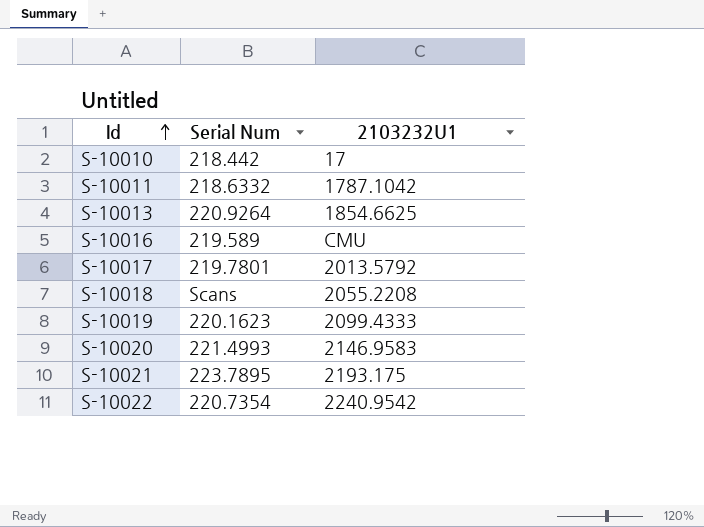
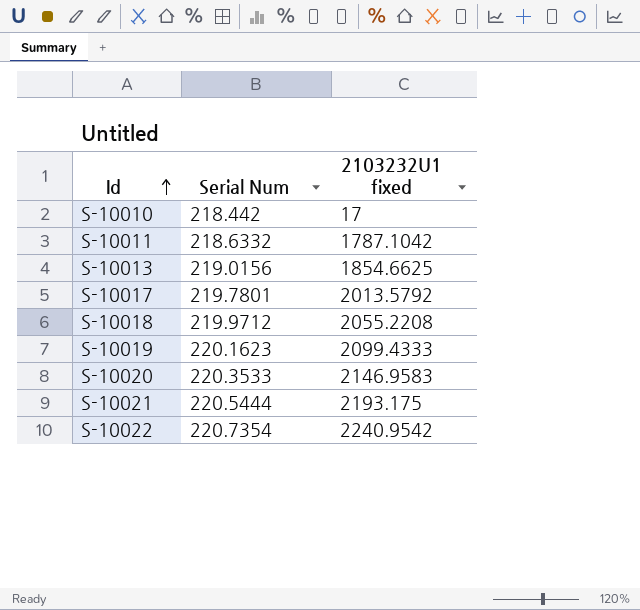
column name: 2103232U1 -> 2103232U1 fixed
row S-10016: 219.589 | CMU -> none
S-10013 | Serial Num: 220.9264 -> 219.0156
S-10018 | Serial Num: Scans -> 219.9712
S-10020 | Serial Num: 221.4993 -> 220.3533
S-10021 | Serial Num: 223.7895 -> 220.5444

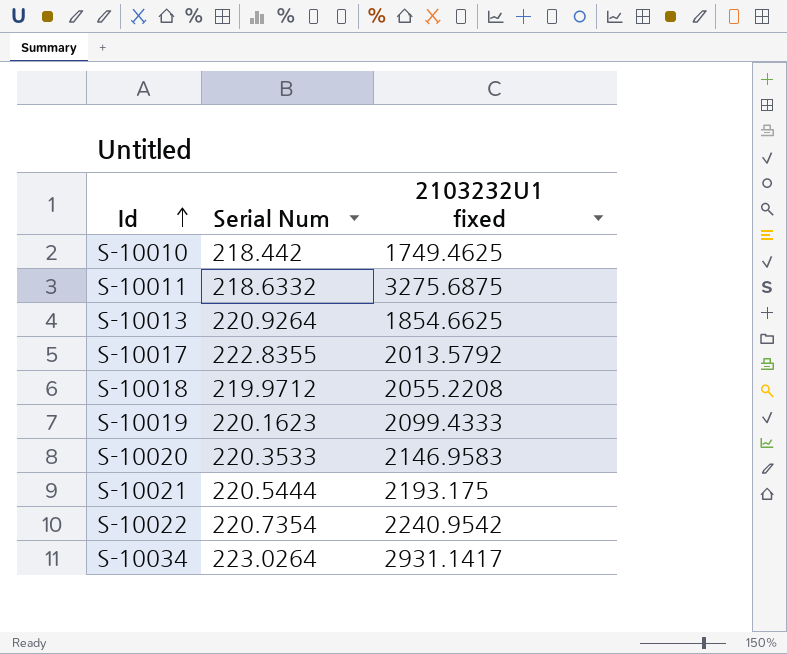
S-10010 | 2103232U1 fixed: 17 -> 1749.4625
S-10011 | 2103232U1 fixed: 1787.1042 -> 3275.6875
S-10013 | Serial Num: 219.0156 -> 220.9264
S-10017 | Serial Num: 219.7801 -> 222.8355
row S-10034: none -> 223.0264 | 2931.1417

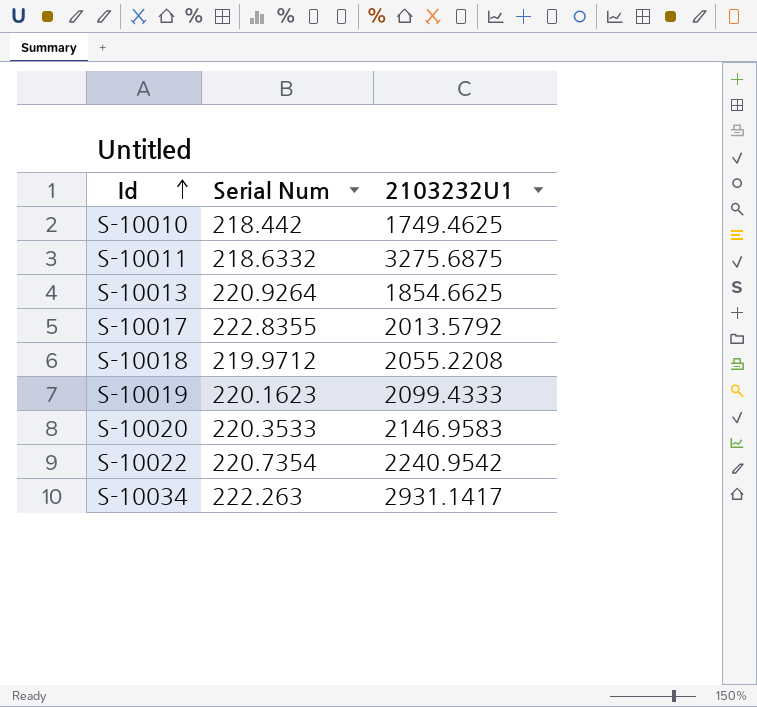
column name: 2103232U1 fixed -> 2103232U1
row S-10021: 220.5444 | 2193.175 -> none
S-10034 | Serial Num: 223.0264 -> 222.263

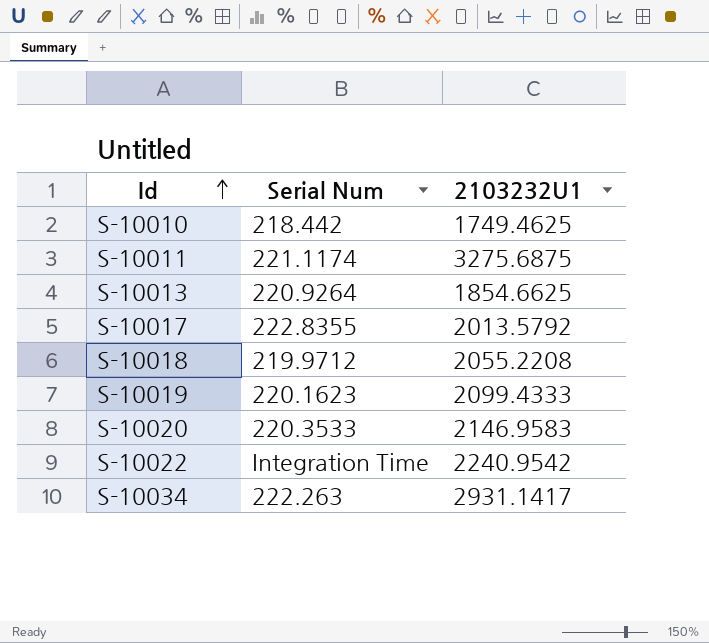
S-10011 | Serial Num: 218.6332 -> 221.1174
S-10022 | Serial Num: 220.7354 -> Integration Time

